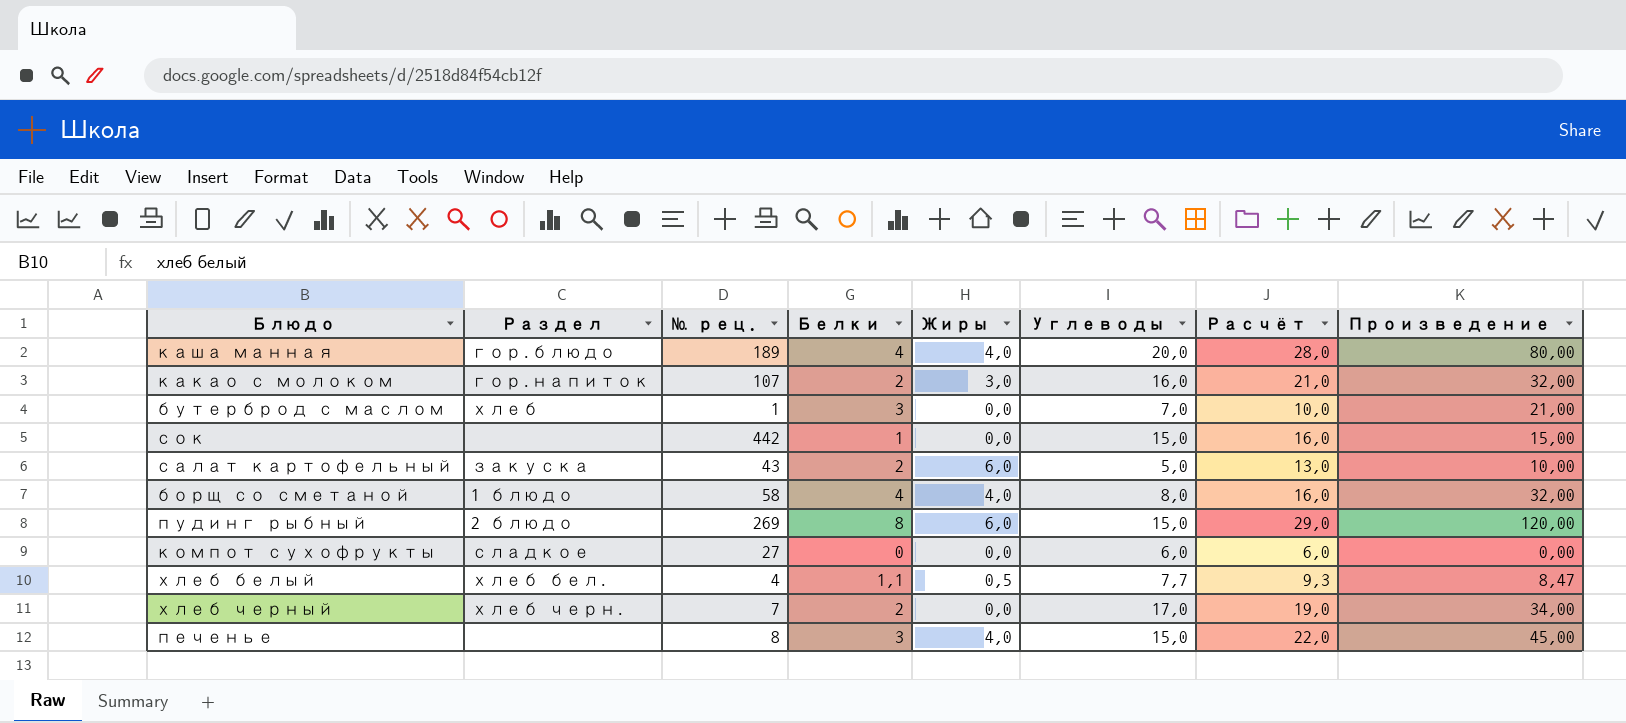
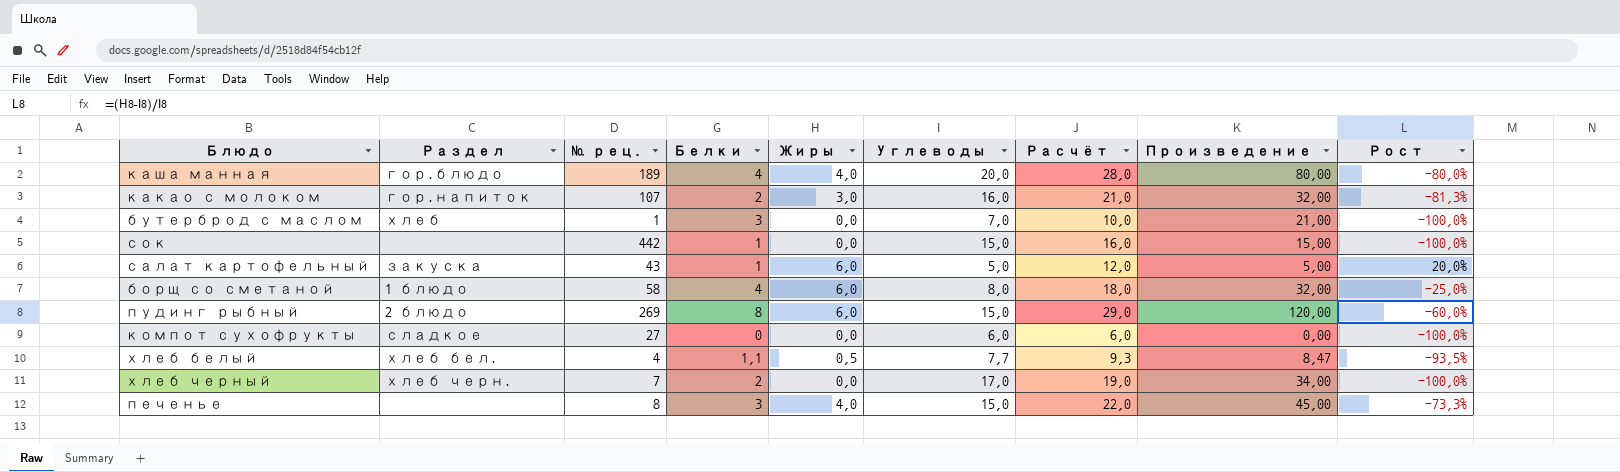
column Рост | formula: none -> ([Жиры] - [Углеводы]) / [Углеводы]
салат картофельный | Белки: 2 -> 1
салат картофельный | Расчёт: 13,0 -> 12,0
салат картофельный | Произведение: 10,00 -> 5,00
борщ со сметаной | Жиры: 4,0 -> 6,0
борщ со сметаной | Расчёт: 16,0 -> 18,0

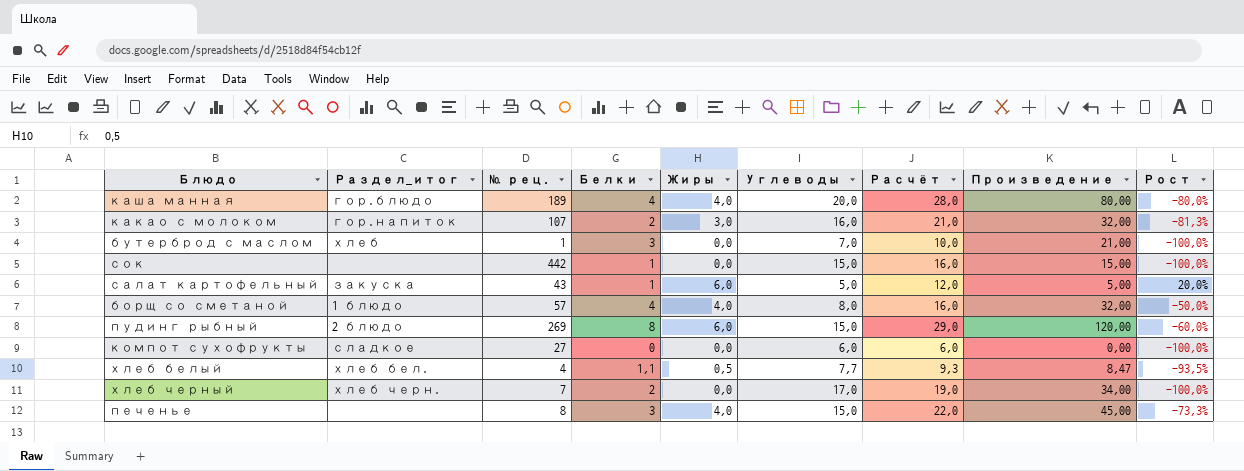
column name: Раздел -> Раздел_итог
борщ со сметаной | № рец.: 58 -> 57
борщ со сметаной | Жиры: 6,0 -> 4,0
борщ со сметаной | Расчёт: 18,0 -> 16,0
борщ со сметаной | Рост: -25,0% -> -50,0%

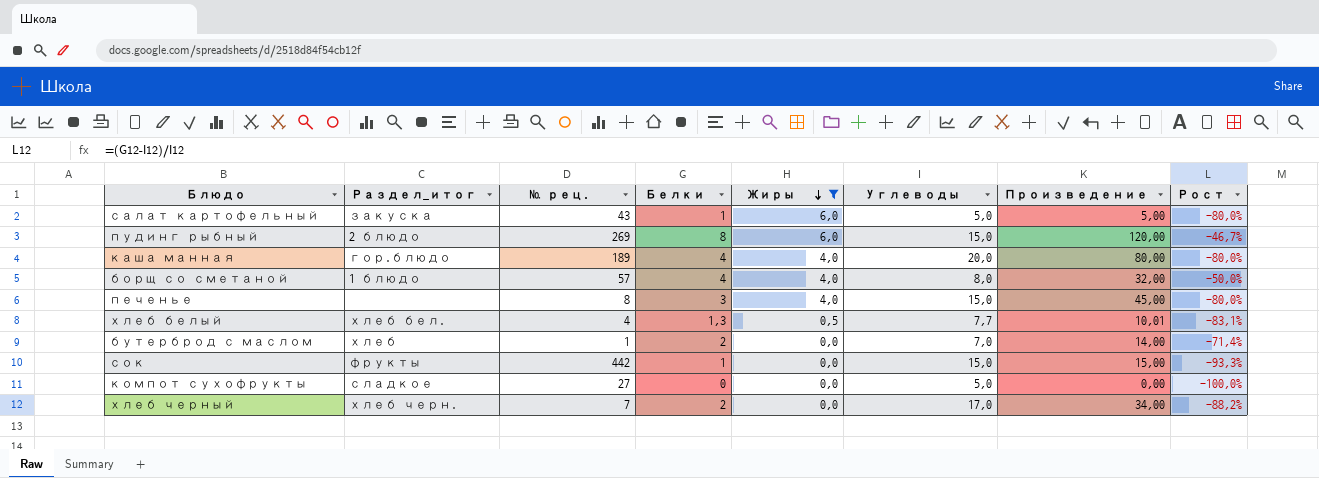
filter: none -> Жиры != 3,0
row order: none -> Жиры descending
column Расчёт | formula: [Белки] + [Жиры] + [Углеводы] -> none
column Рост | formula: ([Жиры] - [Углеводы]) / [Углеводы] -> ([Белки] - [Углеводы]) / [Углеводы]
хлеб белый | Белки: 1,1 -> 1,3
хлеб белый | Произведение: 8,47 -> 10,01
бутерброд с маслом | Белки: 3 -> 2
бутерброд с маслом | Произведение: 21,00 -> 14,00
сок | Раздел_итог: none -> фрукты
компот сухофрукты | Углеводы: 6,0 -> 5,0

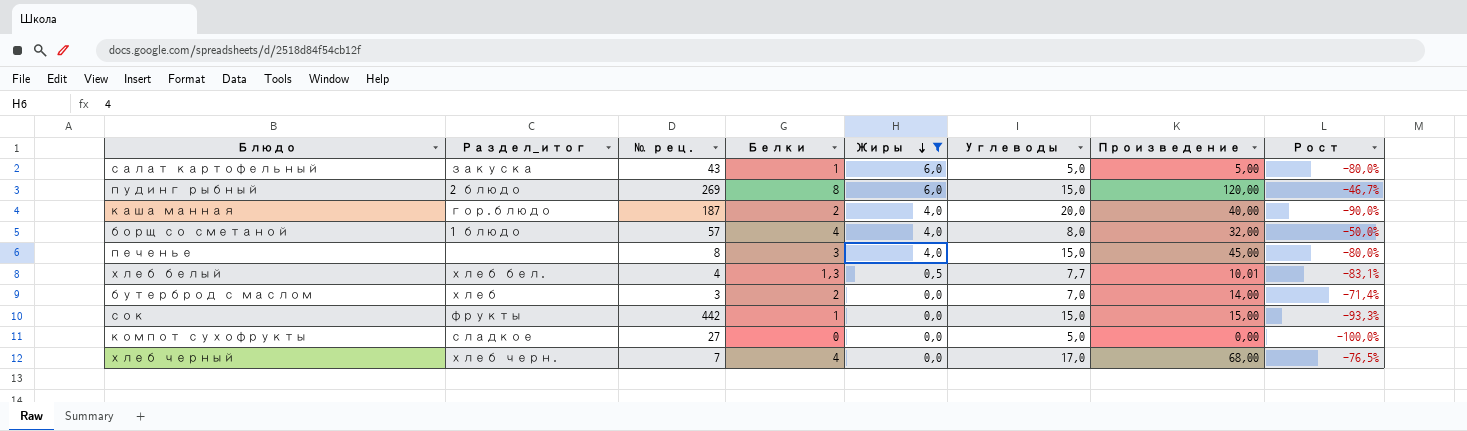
каша манная | № рец.: 189 -> 187
каша манная | Белки: 4 -> 2
каша манная | Произведение: 80,00 -> 40,00
каша манная | Рост: -80,0% -> -90,0%
бутерброд с маслом | № рец.: 1 -> 3
хлеб черный | Белки: 2 -> 4
хлеб черный | Произведение: 34,00 -> 68,00
хлеб черный | Рост: -88,2% -> -76,5%

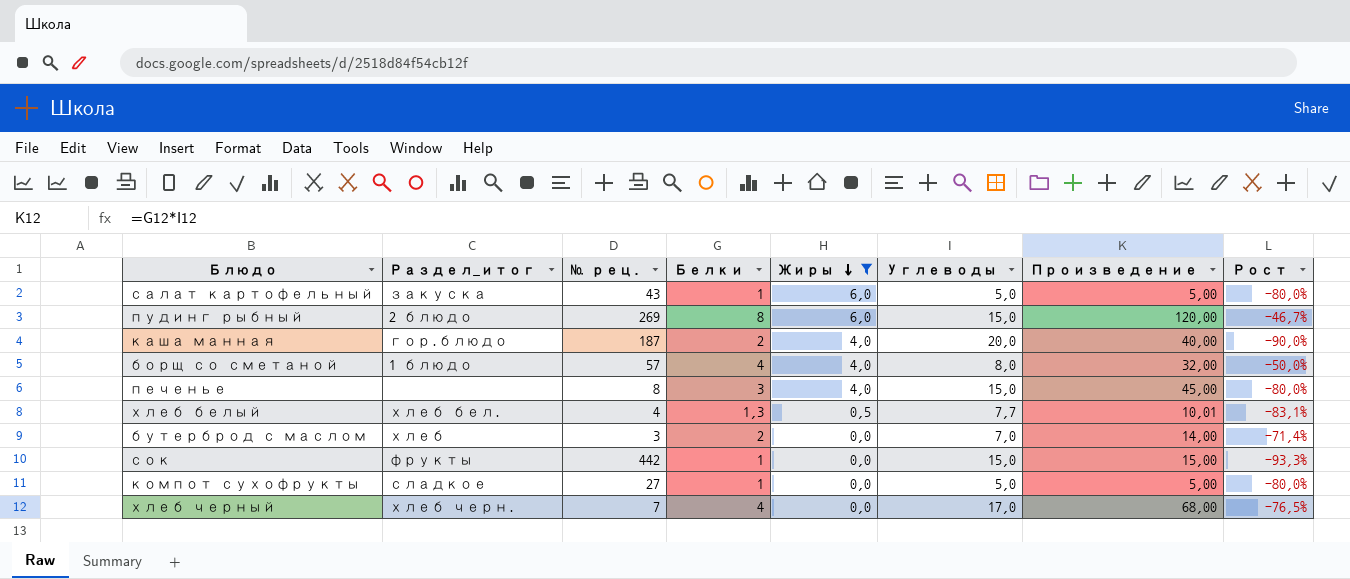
компот сухофрукты | Белки: 0 -> 1
компот сухофрукты | Произведение: 0,00 -> 5,00
компот сухофрукты | Рост: -100,0% -> -80,0%

